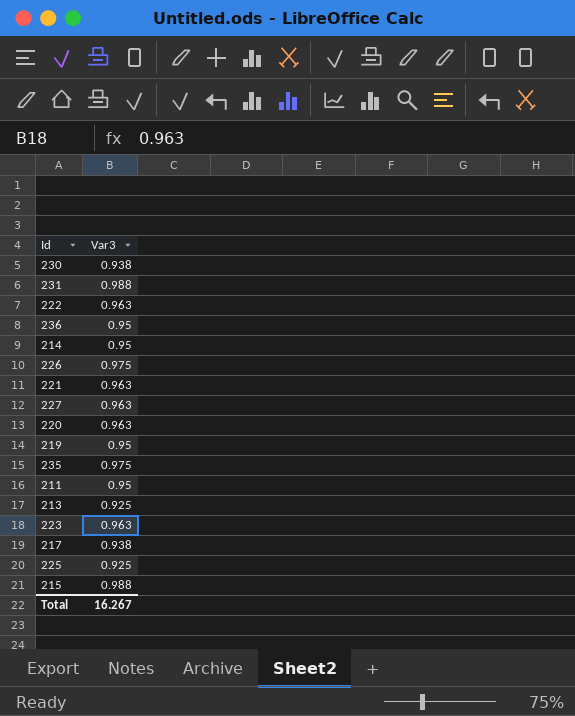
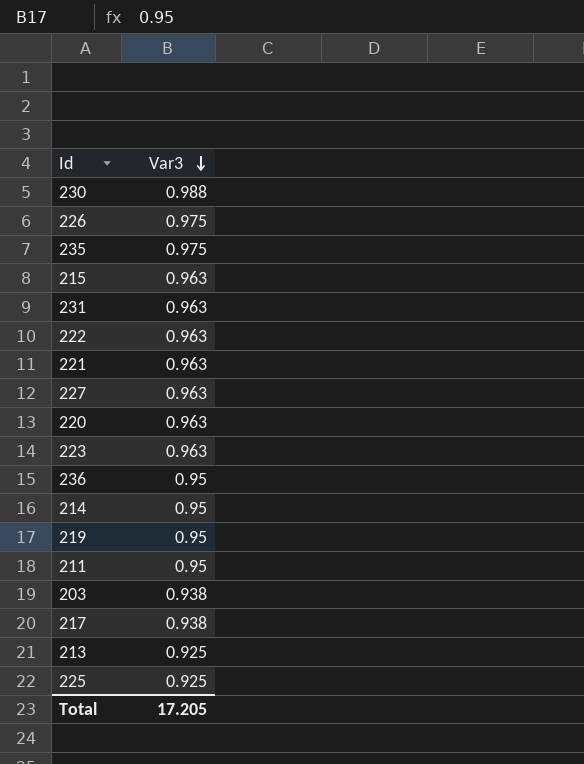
row order: none -> Var3 descending
230 | Var3: 0.938 -> 0.988
215 | Var3: 0.988 -> 0.963
231 | Var3: 0.988 -> 0.963
row 203: none -> 0.938
Total | Var3: 16.267 -> 17.205

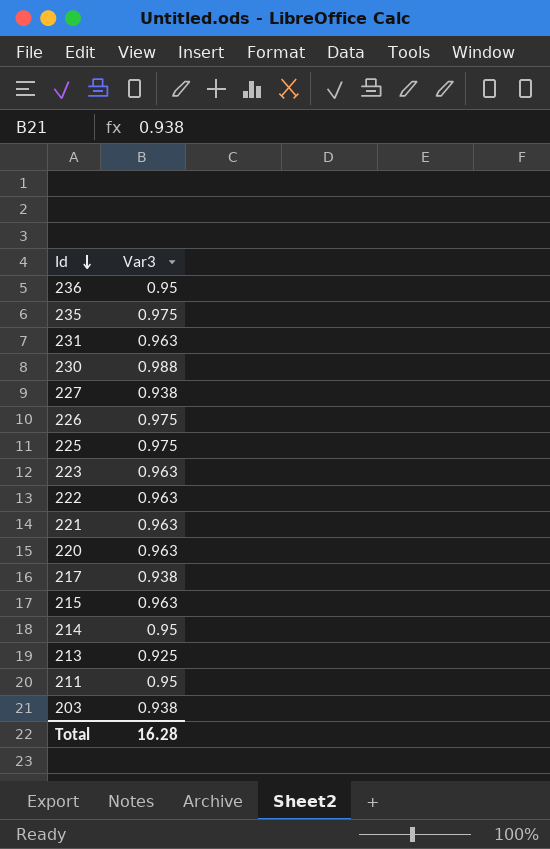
row order: Var3 descending -> Id descending
row 219: 0.95 -> none
227 | Var3: 0.963 -> 0.938
225 | Var3: 0.925 -> 0.975
Total | Var3: 17.205 -> 16.28

